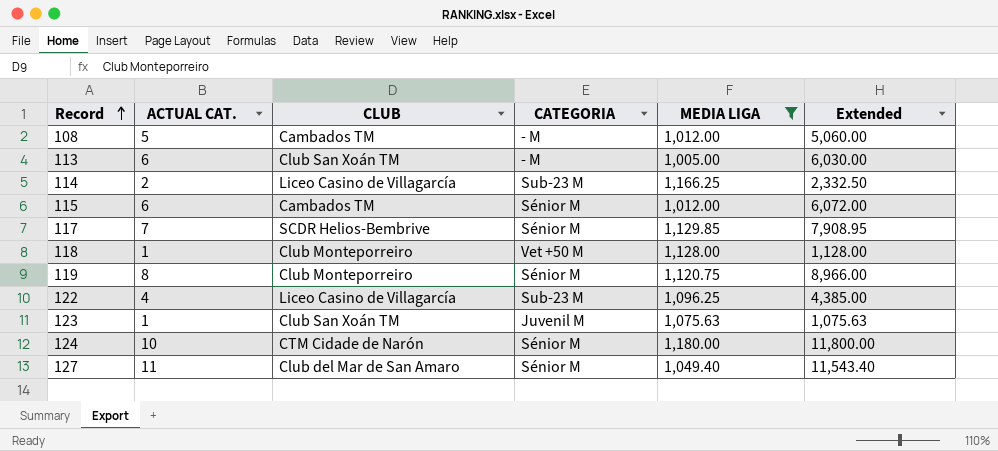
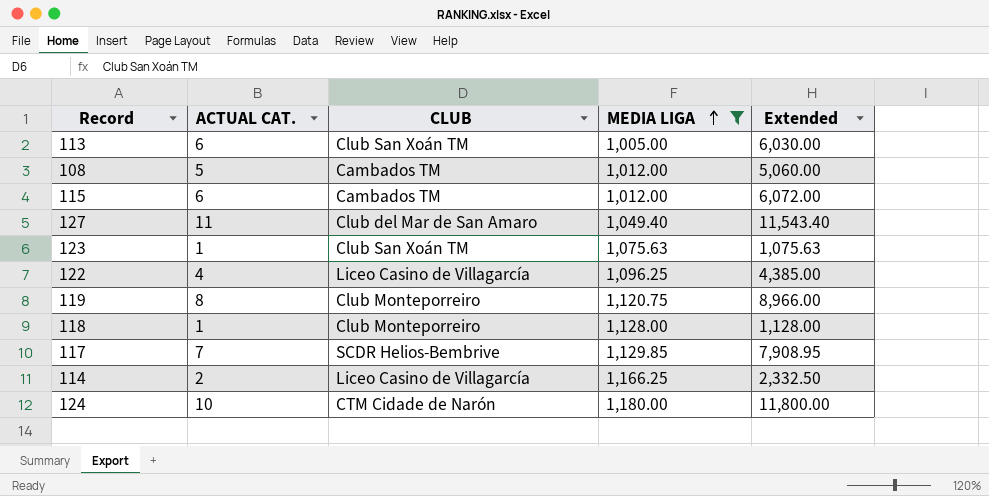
row order: Record ascending -> MEDIA LIGA ascending
column CATEGORIA | position: 4 -> none

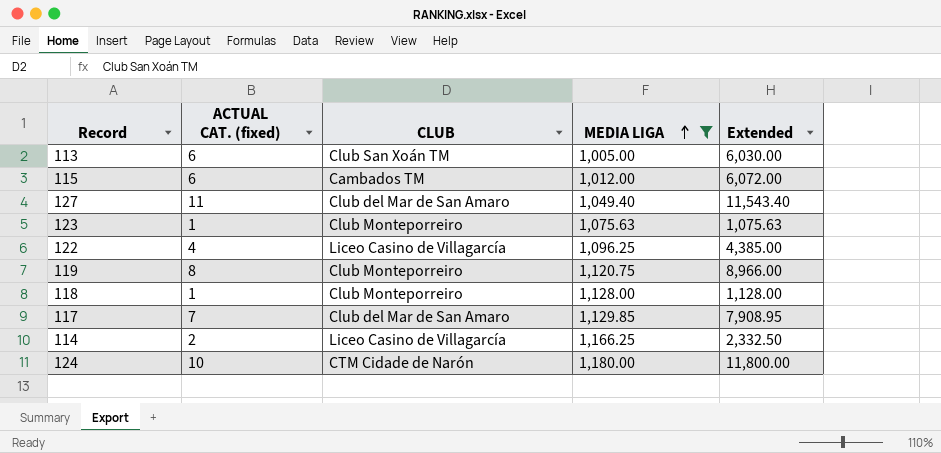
column name: ACTUAL CAT. -> ACTUAL CAT. (fixed)
row 108: 5 | Cambados TM | 1,012.00 | 5,060.00 -> none
123 | CLUB: Club San Xoán TM -> Club Monteporreiro
117 | CLUB: SCDR Helios-Bembrive -> Club del Mar de San Amaro

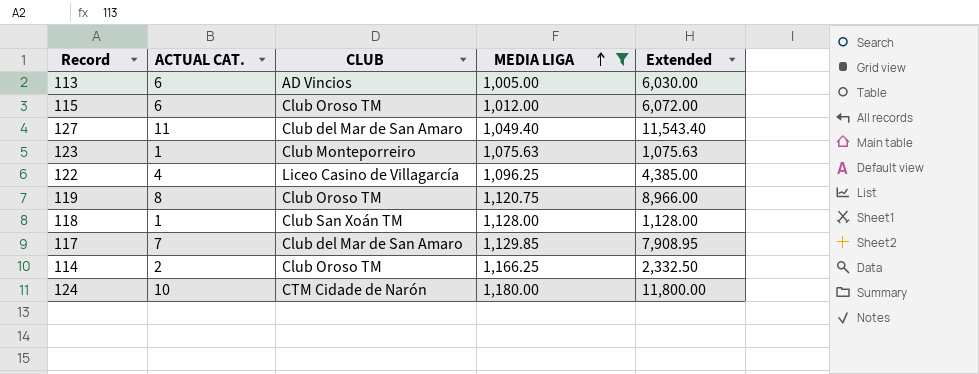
column name: ACTUAL CAT. (fixed) -> ACTUAL CAT.
113 | CLUB: Club San Xoán TM -> AD Vincios
115 | CLUB: Cambados TM -> Club Oroso TM
119 | CLUB: Club Monteporreiro -> Club Oroso TM
118 | CLUB: Club Monteporreiro -> Club San Xoán TM
114 | CLUB: Liceo Casino de Villagarcía -> Club Oroso TM

